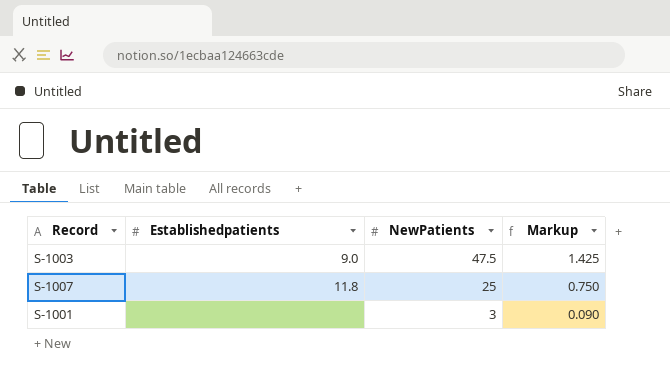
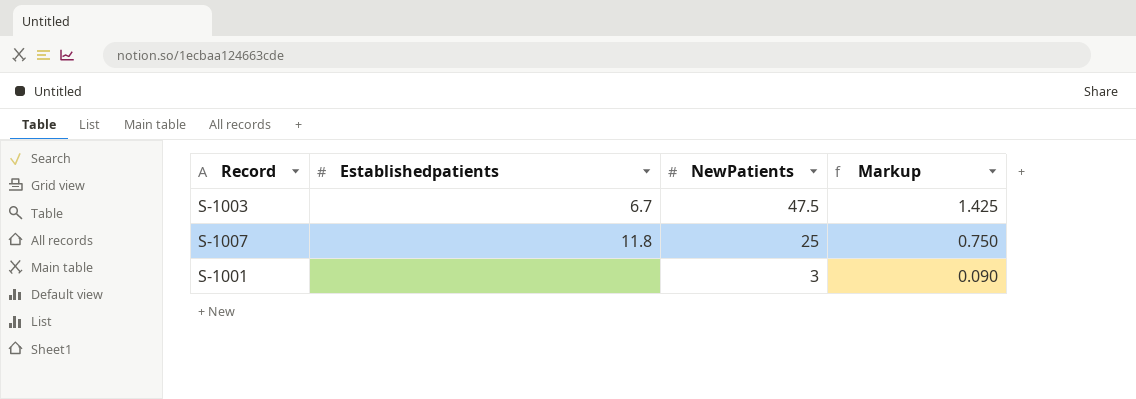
S-1003 | Establishedpatients: 9.0 -> 6.7

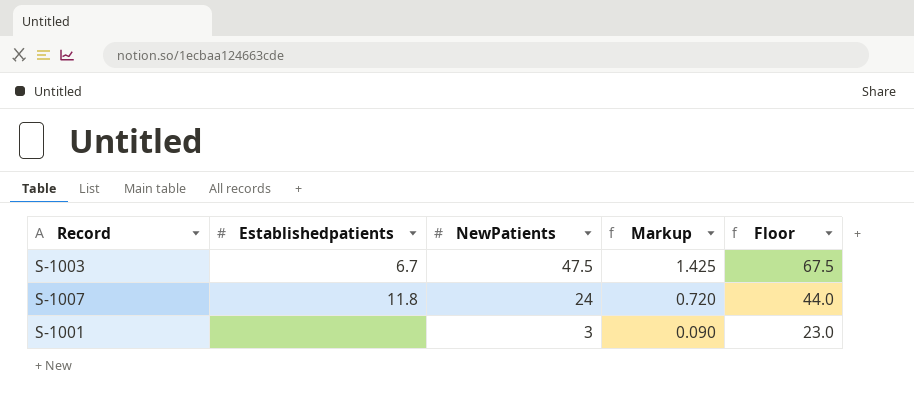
column Floor | formula: none -> [NewPatients] + 20
S-1007 | NewPatients: 25 -> 24
S-1007 | Markup: 0.750 -> 0.720

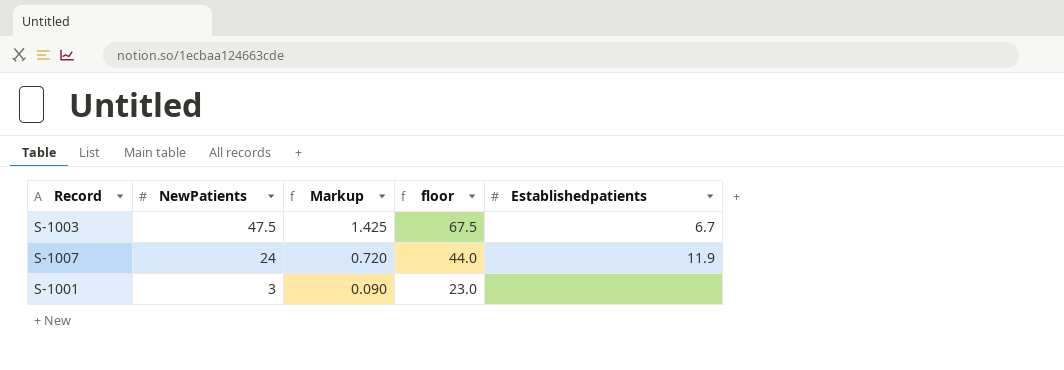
column name: Floor -> floor
column Establishedpatients | position: 2 -> 5
S-1007 | Establishedpatients: 11.8 -> 11.9

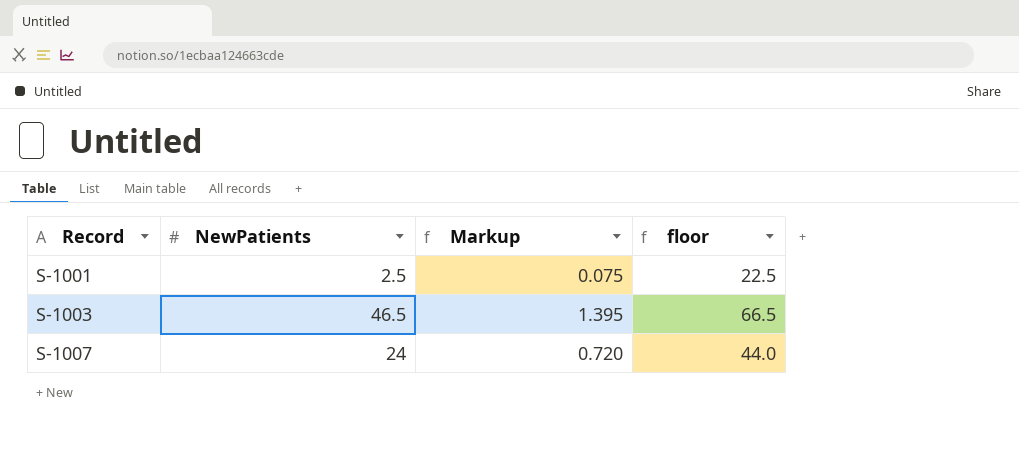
row order: NewPatients descending -> Record ascending
column Establishedpatients | position: 5 -> none
S-1001 | NewPatients: 3 -> 2.5
S-1001 | Markup: 0.090 -> 0.075
S-1001 | floor: 23.0 -> 22.5
S-1003 | NewPatients: 47.5 -> 46.5
S-1003 | Markup: 1.425 -> 1.395
S-1003 | floor: 67.5 -> 66.5

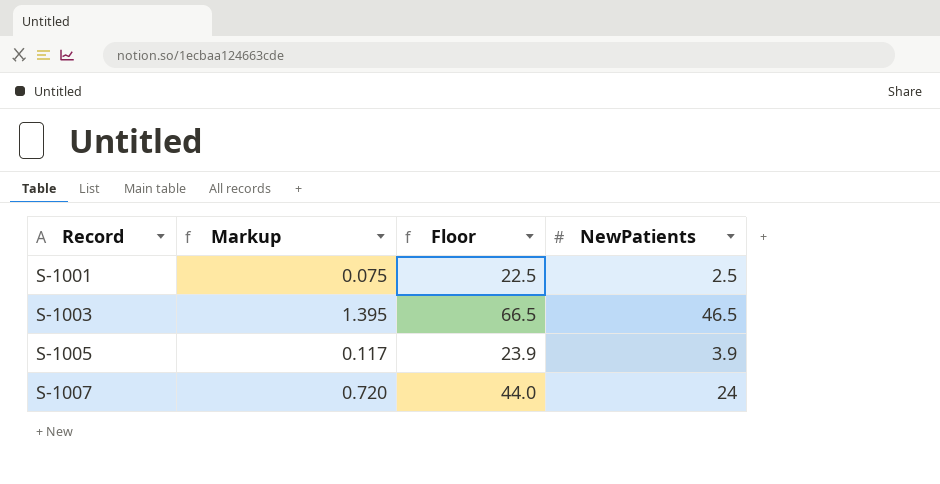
column name: floor -> Floor
column NewPatients | position: 2 -> 4
row S-1005: none -> 0.117 | 23.9 | 3.9

